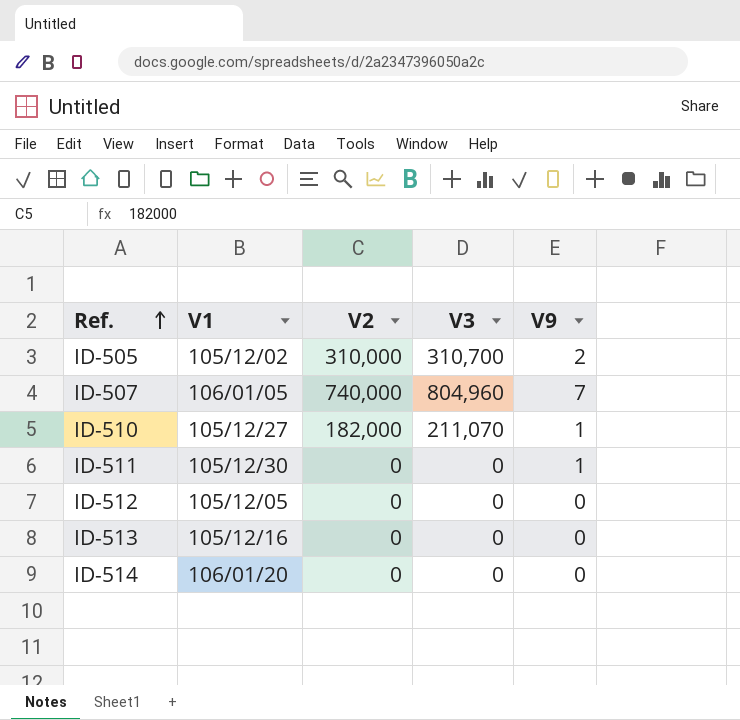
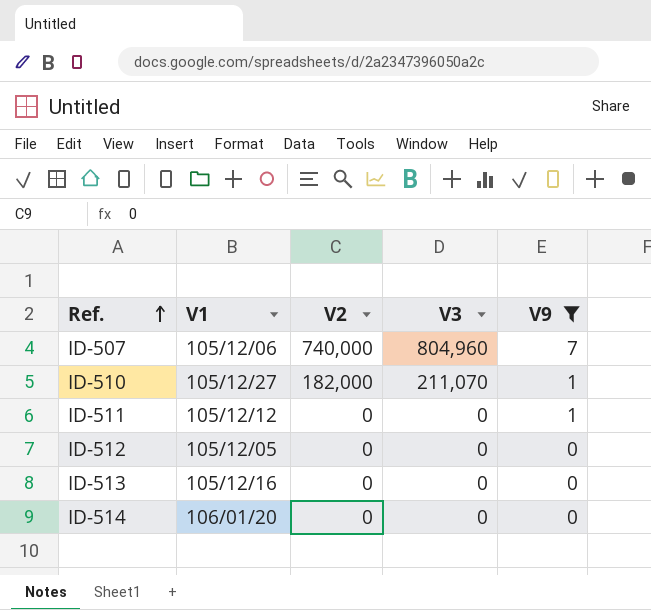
filter: none -> V9 != 2
ID-507 | V1: 106/01/05 -> 105/12/06
ID-511 | V1: 105/12/30 -> 105/12/12

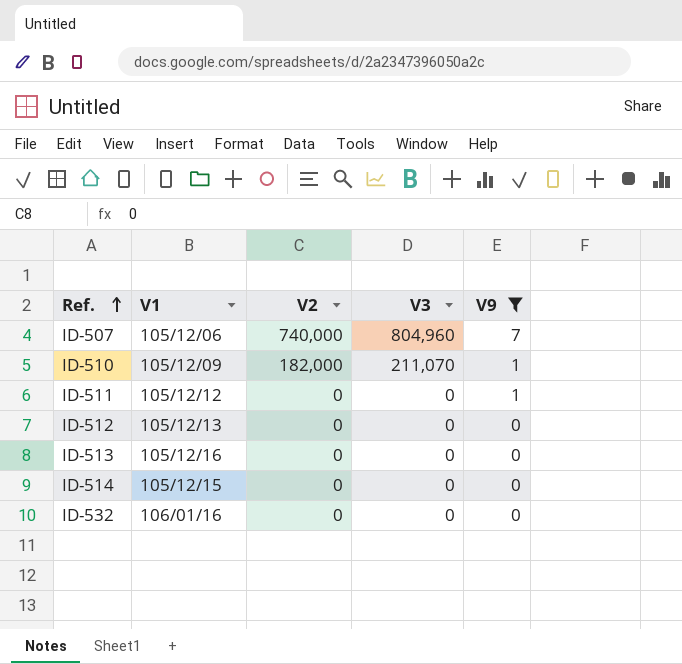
ID-510 | V1: 105/12/27 -> 105/12/09
ID-512 | V1: 105/12/05 -> 105/12/13
ID-514 | V1: 106/01/20 -> 105/12/15
row ID-532: none -> 106/01/16 | 0 | 0 | 0

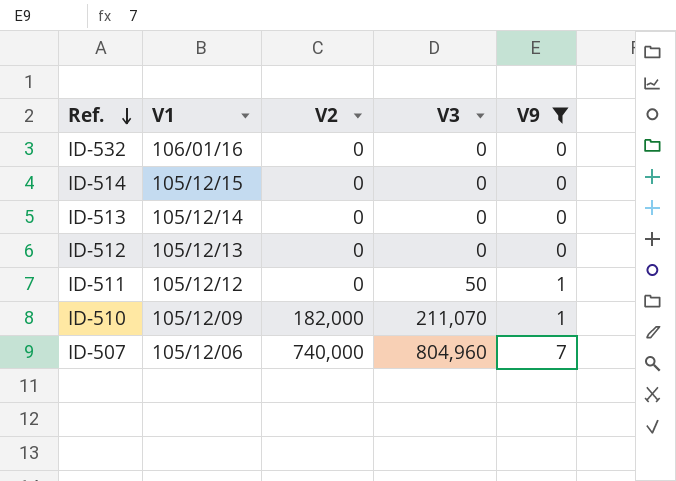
row order: Ref. ascending -> Ref. descending
ID-513 | V1: 105/12/16 -> 105/12/14
ID-511 | V3: 0 -> 50

